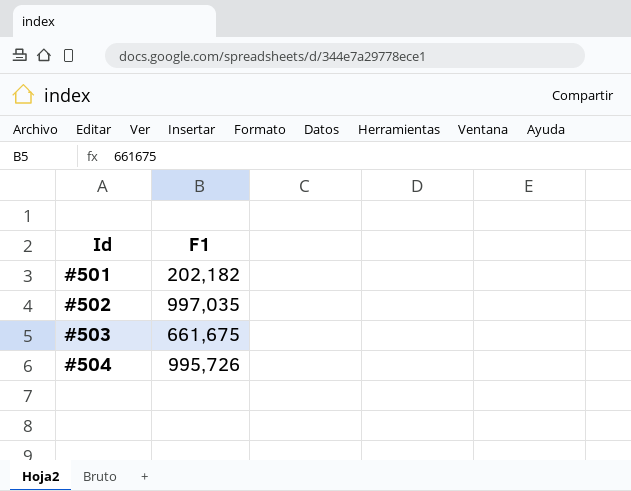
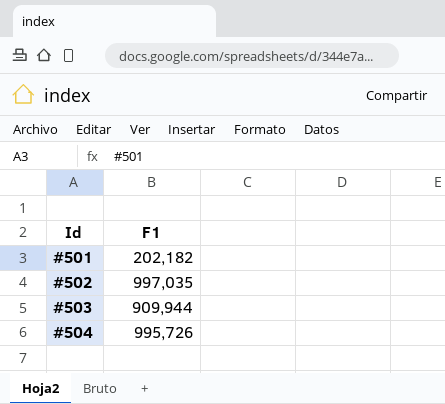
#503 | F1: 661,675 -> 909,944

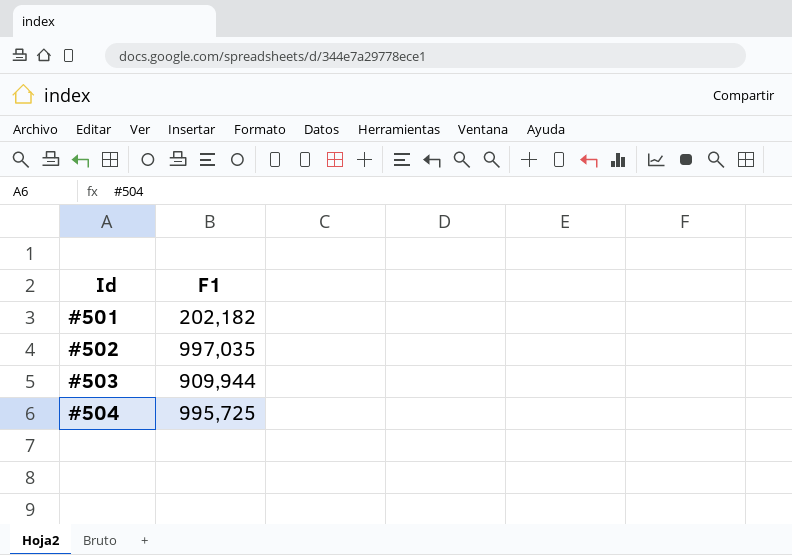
#504 | F1: 995,726 -> 995,725

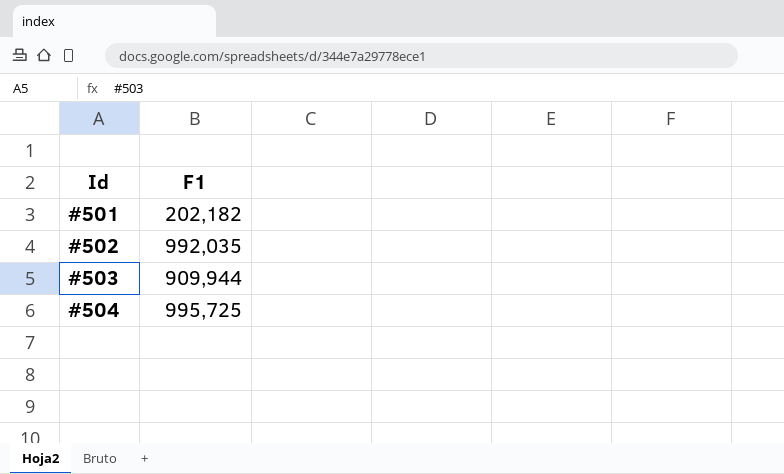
#502 | F1: 997,035 -> 992,035

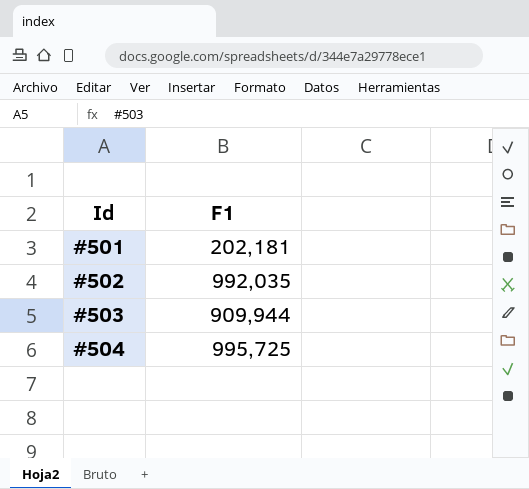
#501 | F1: 202,182 -> 202,181

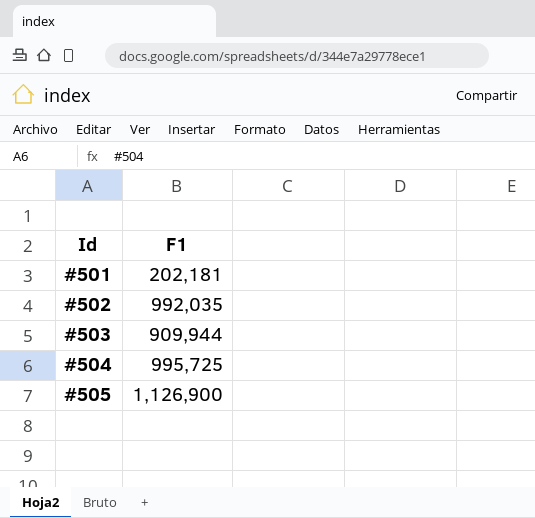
row #505: none -> 1,126,900

